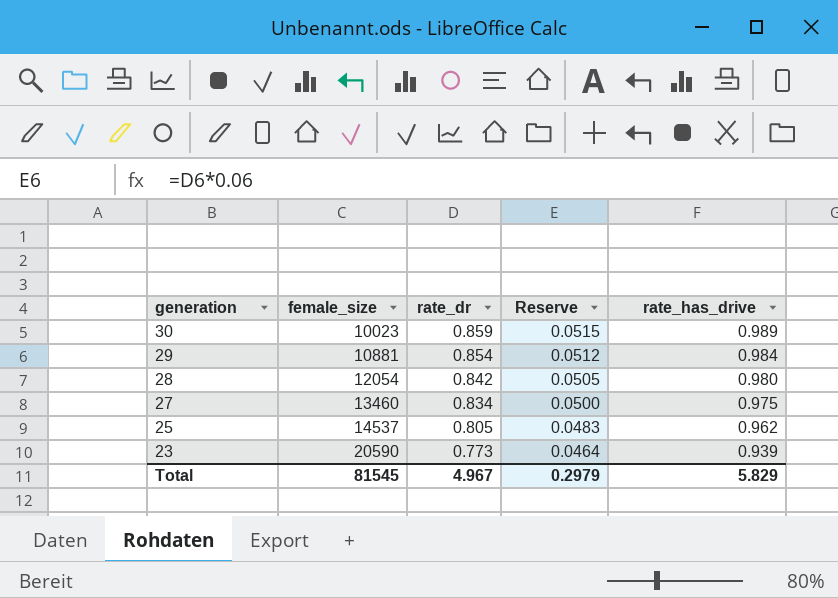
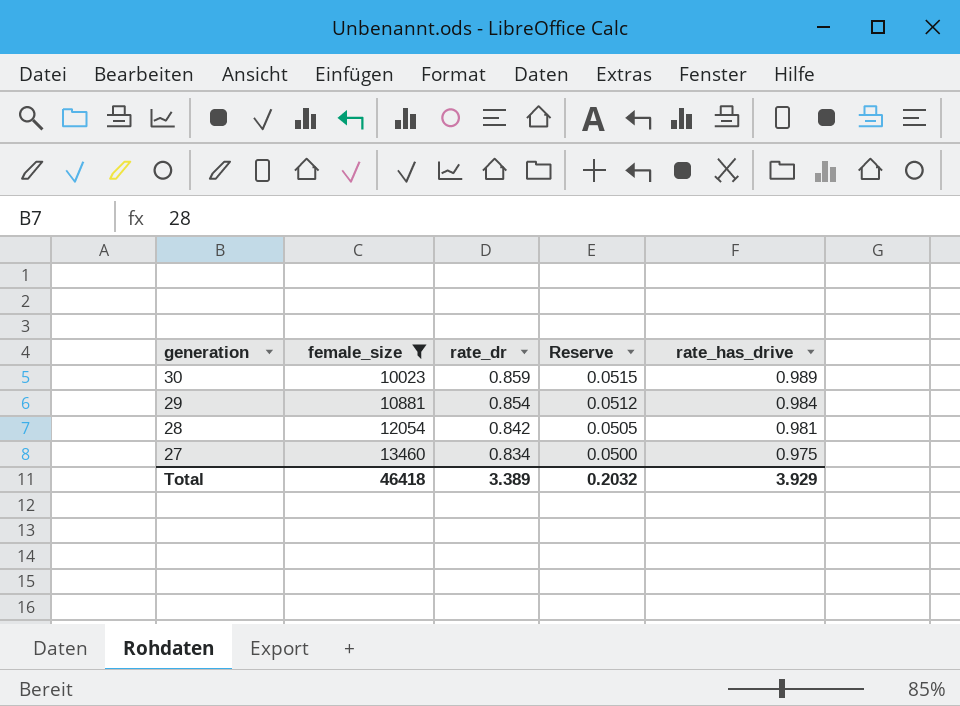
filter: none -> female_size <= 13460
28 | rate_has_drive: 0.980 -> 0.981
Total | female_size: 81545 -> 46418
Total | rate_dr: 4.967 -> 3.389
Total | Reserve: 0.2979 -> 0.2032
Total | rate_has_drive: 5.829 -> 3.929

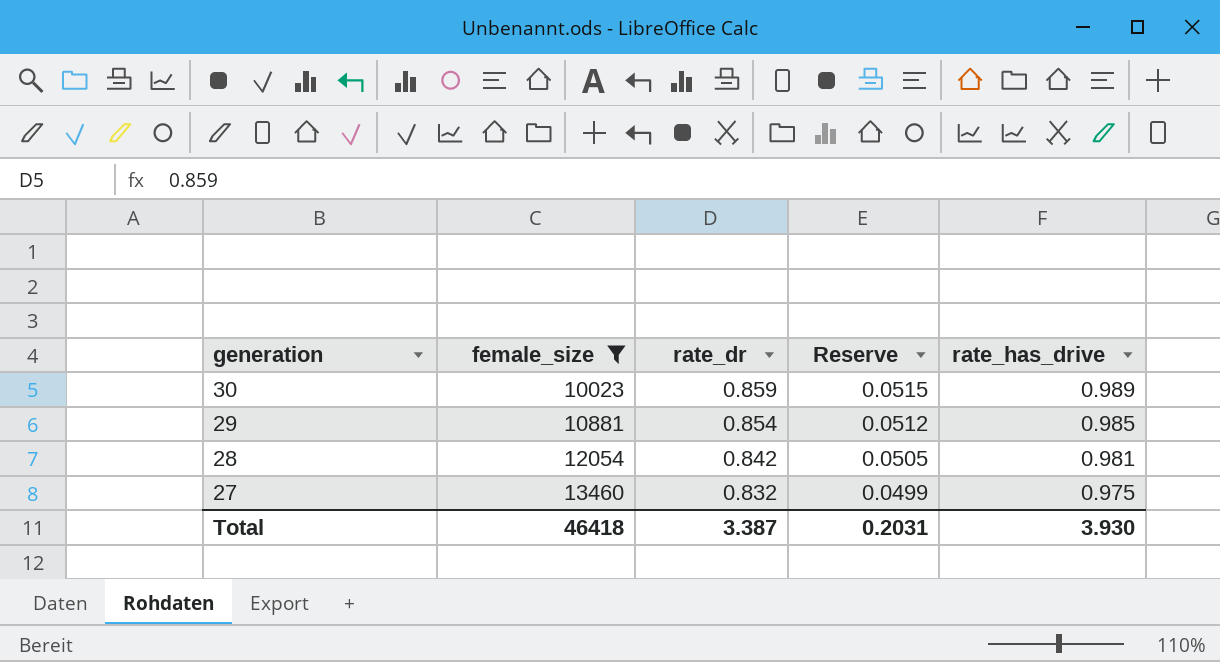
29 | rate_has_drive: 0.984 -> 0.985
27 | rate_dr: 0.834 -> 0.832
27 | Reserve: 0.0500 -> 0.0499
Total | rate_dr: 3.389 -> 3.387
Total | Reserve: 0.2032 -> 0.2031
Total | rate_has_drive: 3.929 -> 3.930

